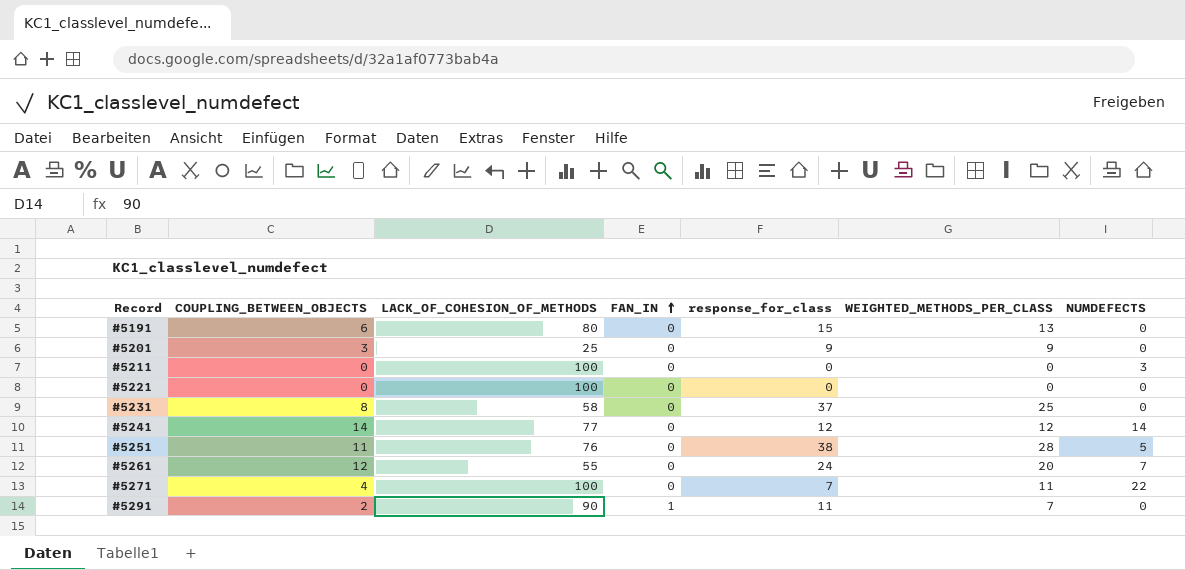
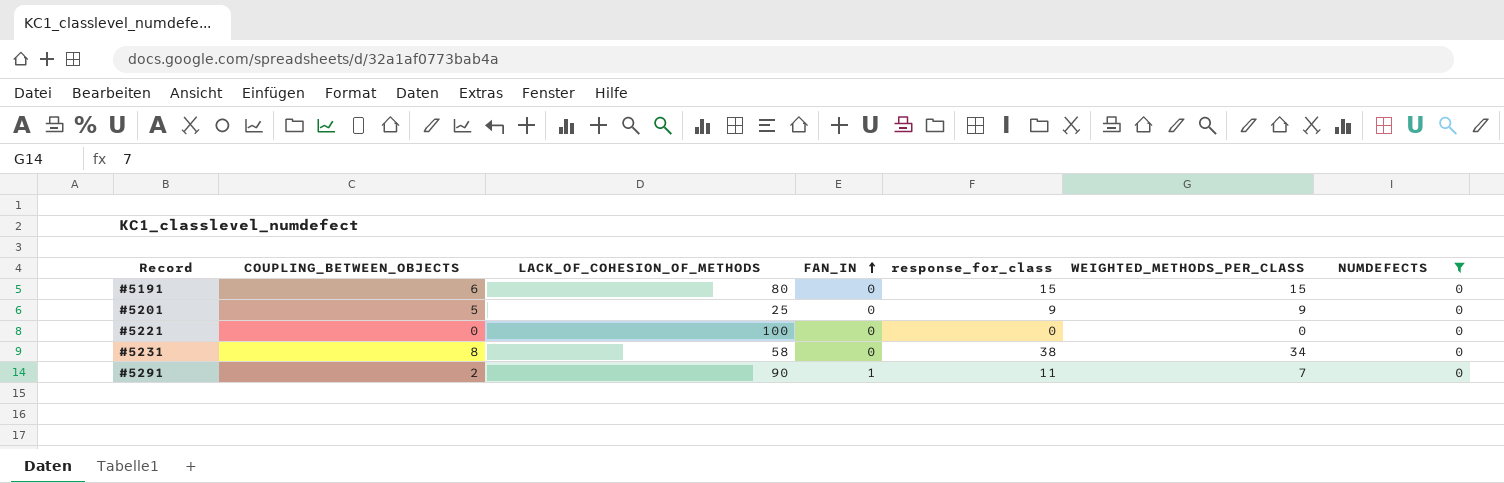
filter: none -> NUMDEFECTS = 0
#5191 | WEIGHTED_METHODS_PER_CLASS: 13 -> 15
#5201 | COUPLING_BETWEEN_OBJECTS: 3 -> 5
#5231 | response_for_class: 37 -> 38
#5231 | WEIGHTED_METHODS_PER_CLASS: 25 -> 34

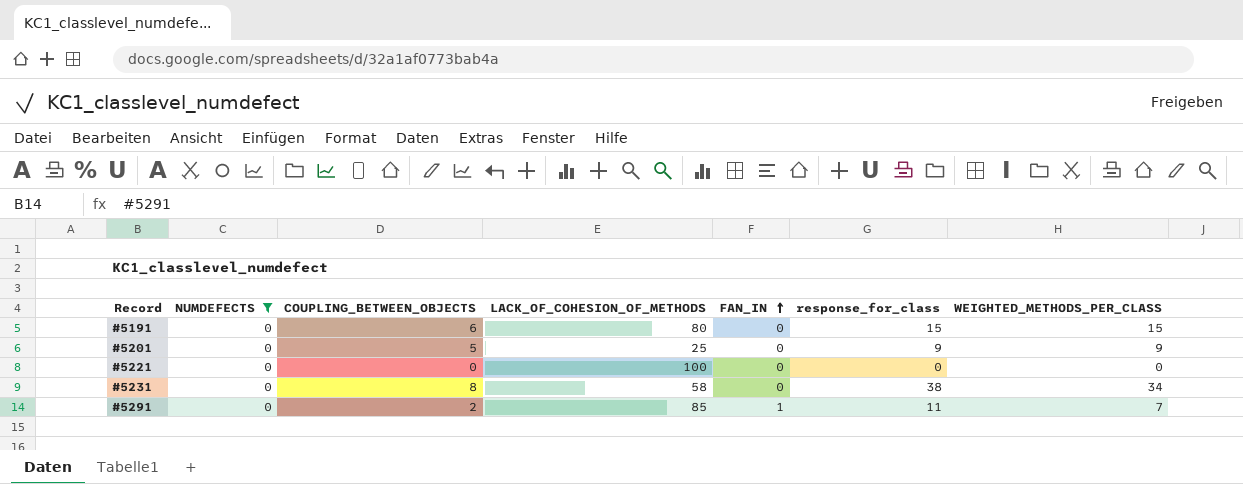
column NUMDEFECTS | position: 7 -> 2
#5291 | LACK_OF_COHESION_OF_METHODS: 90 -> 85

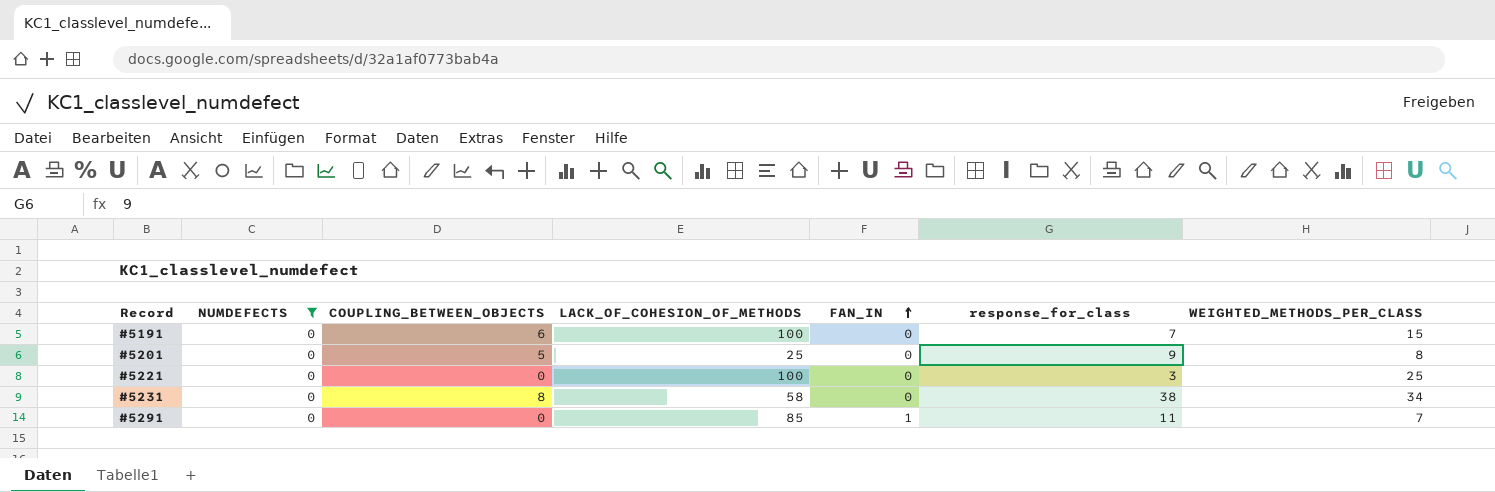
#5191 | LACK_OF_COHESION_OF_METHODS: 80 -> 100
#5191 | response_for_class: 15 -> 7
#5201 | WEIGHTED_METHODS_PER_CLASS: 9 -> 8
#5221 | response_for_class: 0 -> 3
#5221 | WEIGHTED_METHODS_PER_CLASS: 0 -> 25
#5291 | COUPLING_BETWEEN_OBJECTS: 2 -> 0

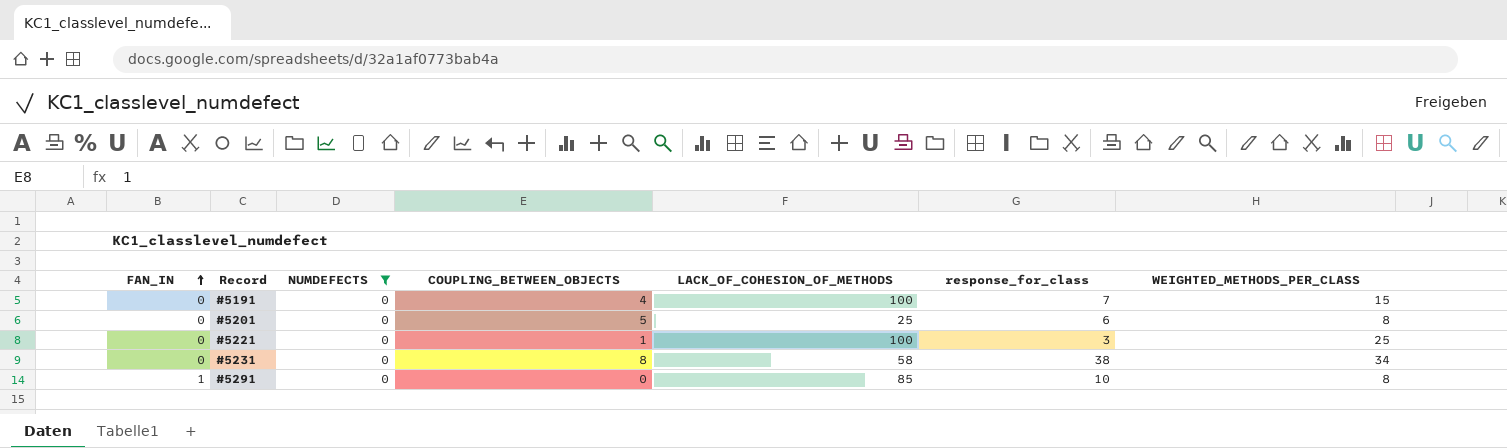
column FAN_IN | position: 5 -> 1
#5191 | COUPLING_BETWEEN_OBJECTS: 6 -> 4
#5201 | response_for_class: 9 -> 6
#5221 | COUPLING_BETWEEN_OBJECTS: 0 -> 1
#5291 | response_for_class: 11 -> 10
#5291 | WEIGHTED_METHODS_PER_CLASS: 7 -> 8

